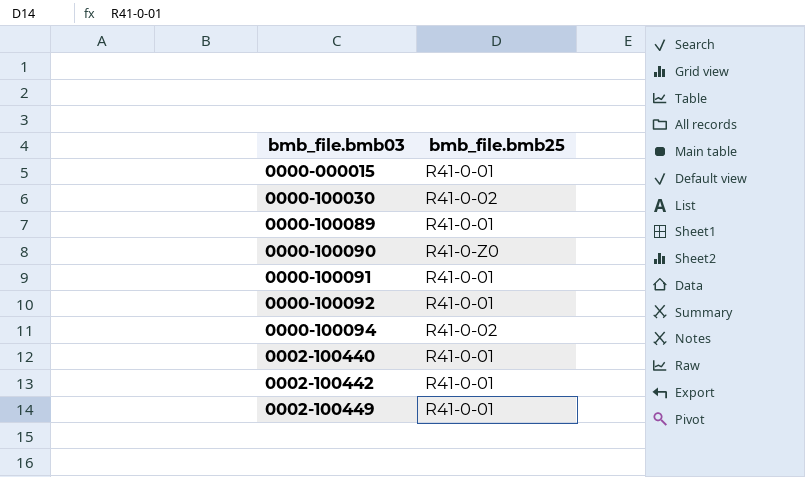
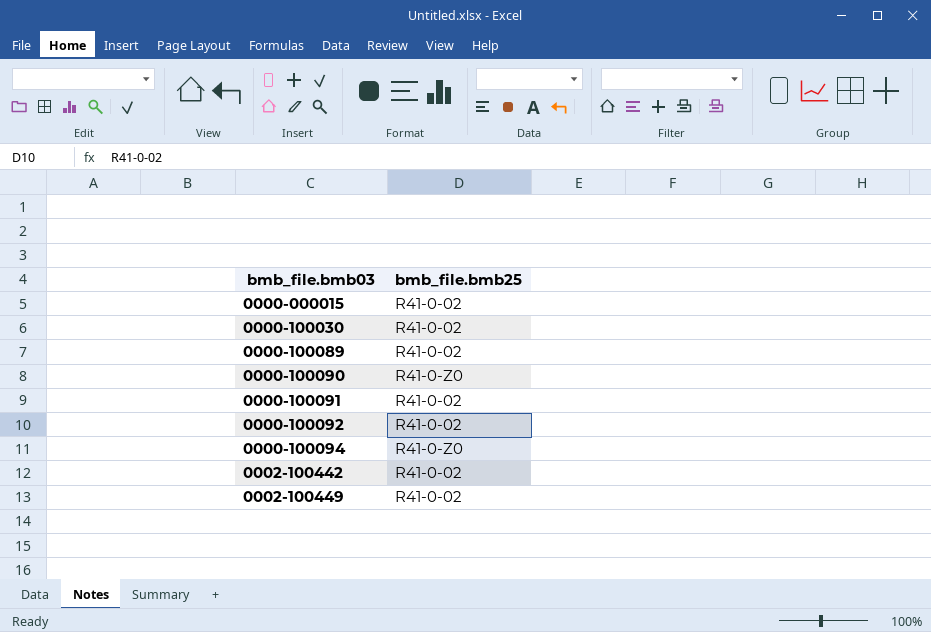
row 0002-100440: R41-0-01 -> none
0000-000015 | bmb_file.bmb25: R41-0-01 -> R41-0-02
0000-100089 | bmb_file.bmb25: R41-0-01 -> R41-0-02
0000-100091 | bmb_file.bmb25: R41-0-01 -> R41-0-02
0000-100092 | bmb_file.bmb25: R41-0-01 -> R41-0-02
0000-100094 | bmb_file.bmb25: R41-0-02 -> R41-0-Z0
0002-100442 | bmb_file.bmb25: R41-0-01 -> R41-0-02
0002-100449 | bmb_file.bmb25: R41-0-01 -> R41-0-02

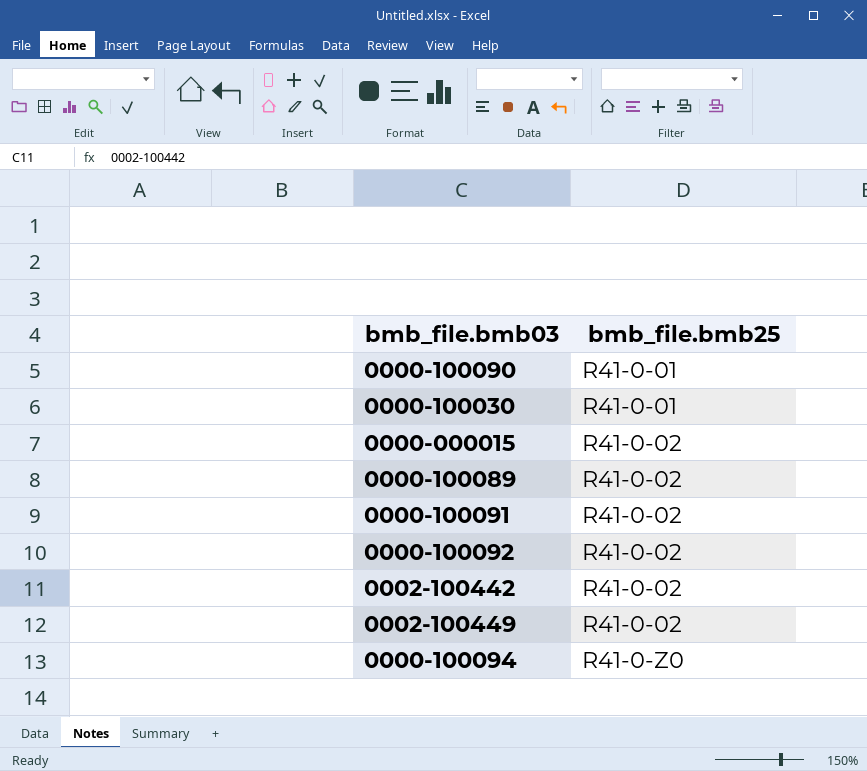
row order: bmb_file.bmb03 ascending -> bmb_file.bmb25 ascending
0000-100090 | bmb_file.bmb25: R41-0-Z0 -> R41-0-01
0000-100030 | bmb_file.bmb25: R41-0-02 -> R41-0-01

